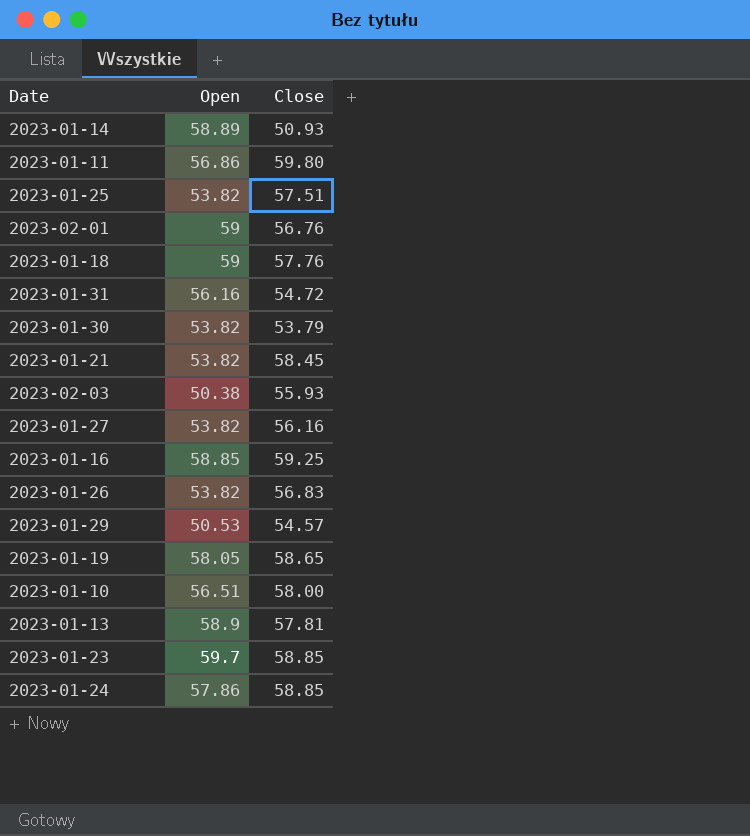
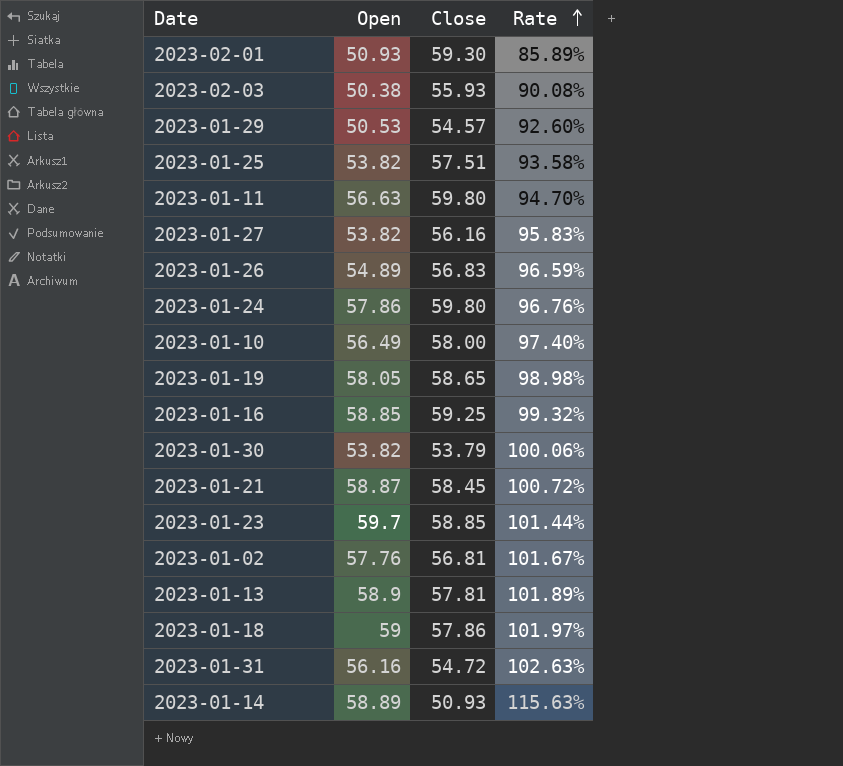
row order: none -> Rate ascending
column Rate | formula: none -> [Open] / [Close]
2023-02-01 | Open: 59 -> 50.93
2023-02-01 | Close: 56.76 -> 59.30
2023-01-11 | Open: 56.86 -> 56.63
2023-01-26 | Open: 53.82 -> 54.89
2023-01-24 | Close: 58.85 -> 59.80
2023-01-10 | Open: 56.51 -> 56.49
2023-01-21 | Open: 53.82 -> 58.87
row 2023-01-02: none -> 57.76 | 56.81 | 101.67%
2023-01-18 | Close: 57.76 -> 57.86

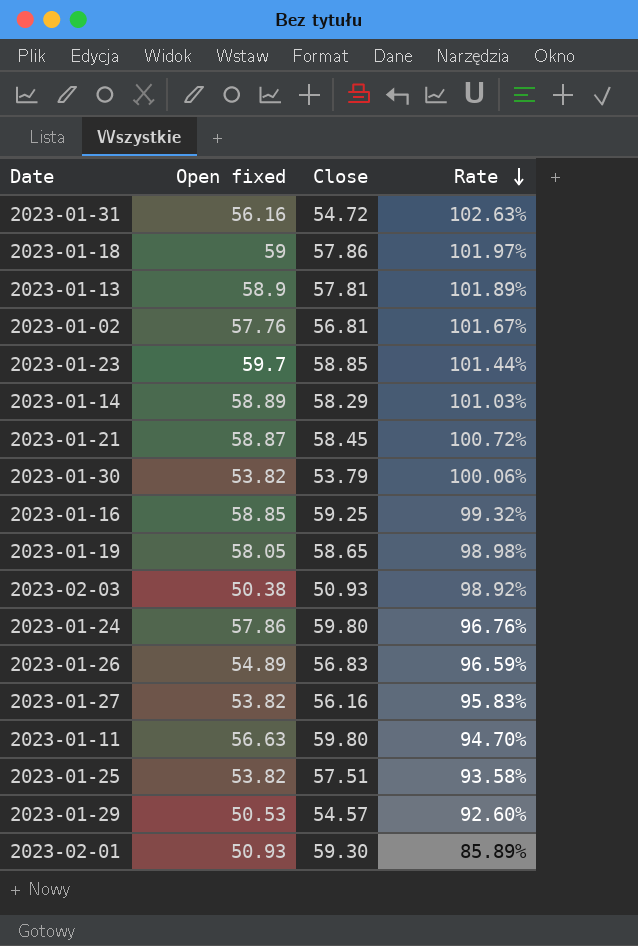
row order: Rate ascending -> Rate descending
column name: Open -> Open fixed
row 2023-01-10: 56.49 | 58.00 | 97.40% -> none
2023-01-14 | Close: 50.93 -> 58.29
2023-01-14 | Rate: 115.63% -> 101.03%
2023-02-03 | Close: 55.93 -> 50.93
2023-02-03 | Rate: 90.08% -> 98.92%

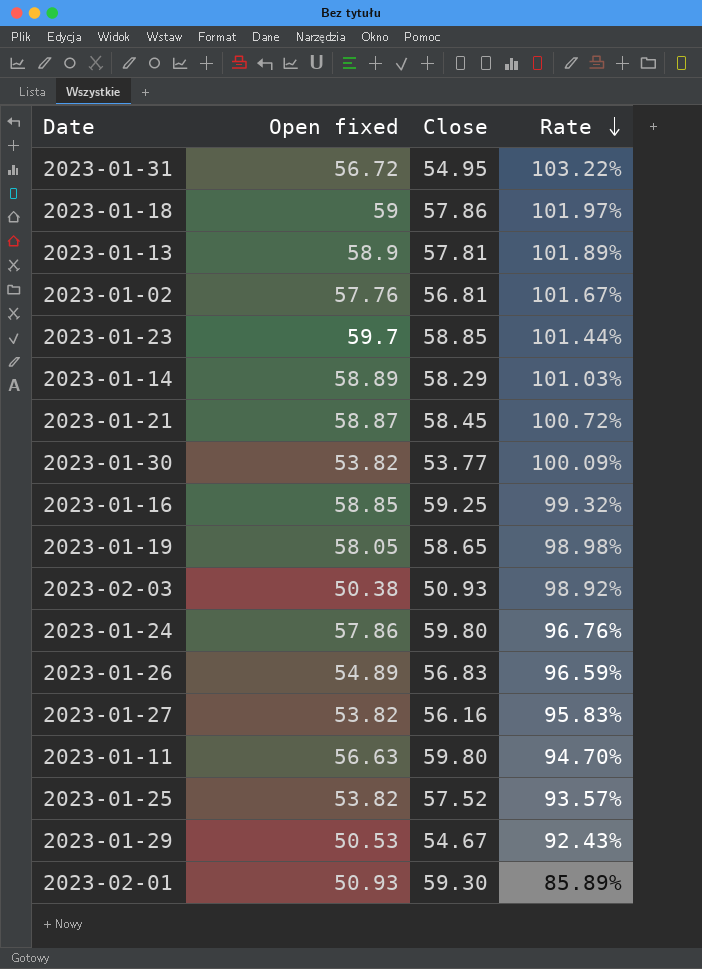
2023-01-31 | Open fixed: 56.16 -> 56.72
2023-01-31 | Close: 54.72 -> 54.95
2023-01-31 | Rate: 102.63% -> 103.22%
2023-01-30 | Close: 53.79 -> 53.77
2023-01-30 | Rate: 100.06% -> 100.09%
2023-01-25 | Close: 57.51 -> 57.52
2023-01-25 | Rate: 93.58% -> 93.57%
2023-01-29 | Close: 54.57 -> 54.67
2023-01-29 | Rate: 92.60% -> 92.43%

